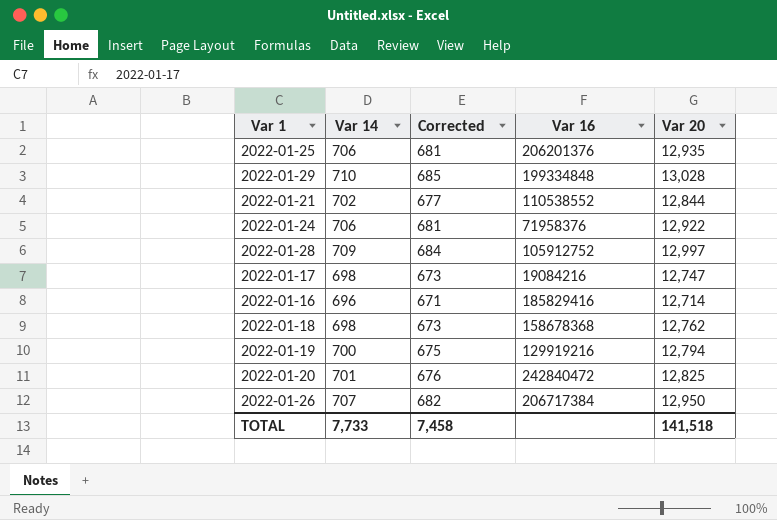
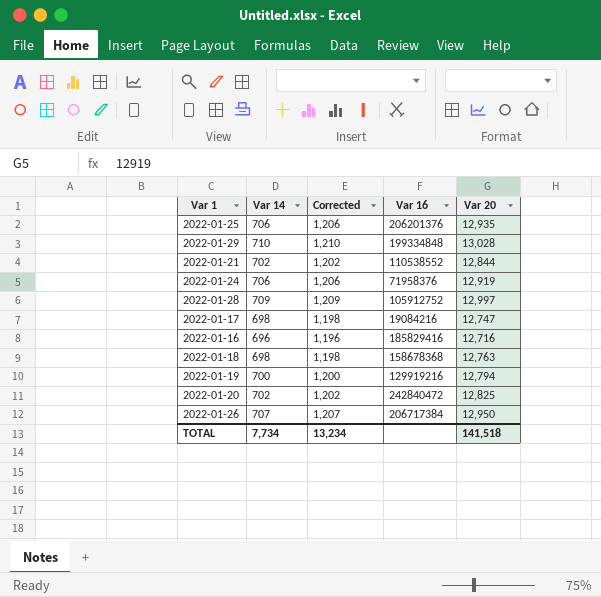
column Corrected | formula: [Var 14] - 25 -> [Var 14] + 500
2022-01-24 | Var 20: 12,922 -> 12,919
2022-01-16 | Var 20: 12,714 -> 12,716
2022-01-18 | Var 20: 12,762 -> 12,763
2022-01-20 | Var 14: 701 -> 702
TOTAL | Var 14: 7,733 -> 7,734
TOTAL | Corrected: 7,458 -> 13,234

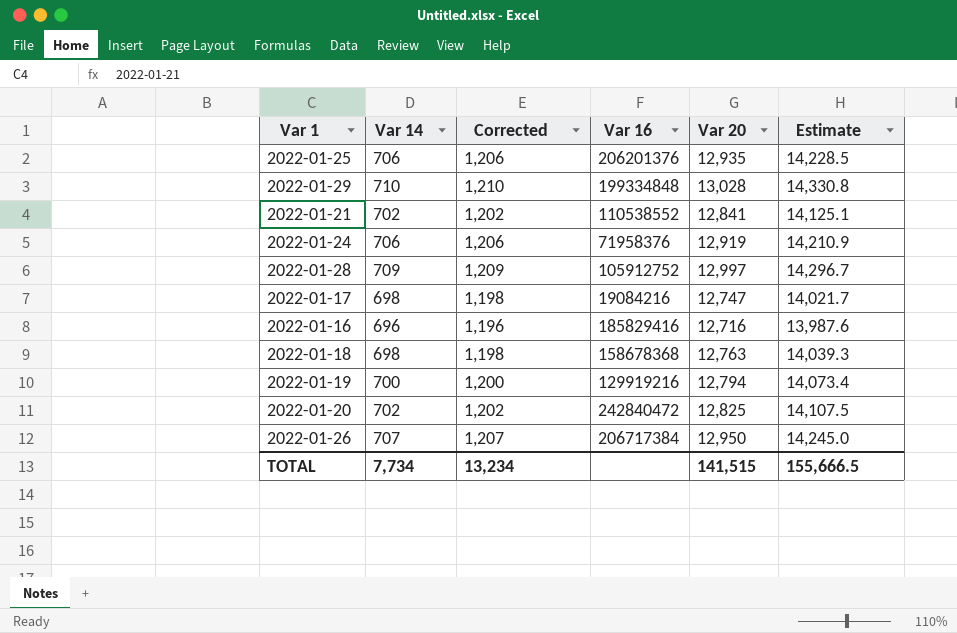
column Estimate | formula: none -> [Var 20] * 1.1
2022-01-21 | Var 20: 12,844 -> 12,841
TOTAL | Var 20: 141,518 -> 141,515

